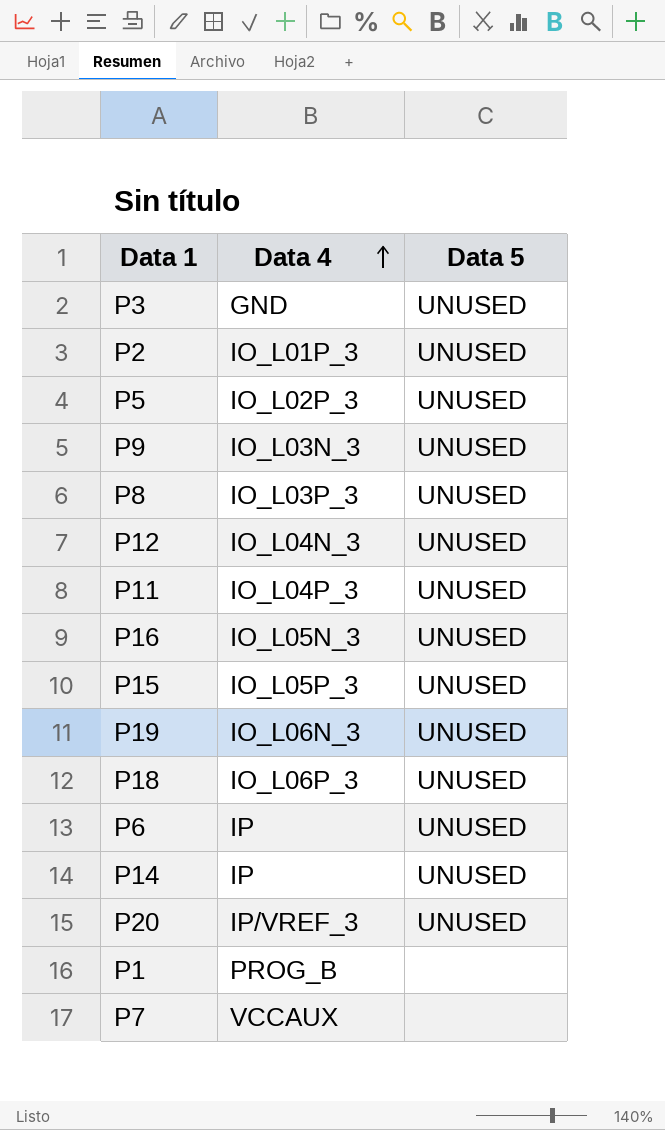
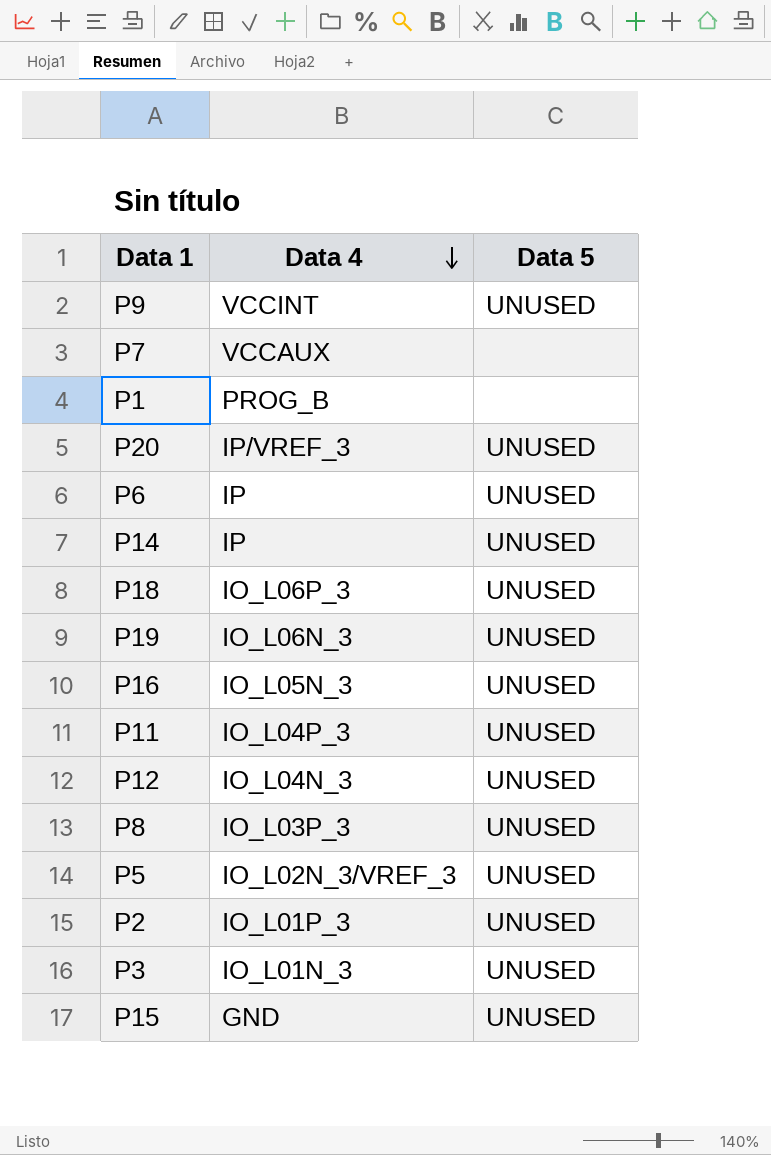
row order: Data 4 ascending -> Data 4 descending
P9 | Data 4: IO_L03N_3 -> VCCINT
P5 | Data 4: IO_L02P_3 -> IO_L02N_3/VREF_3
P3 | Data 4: GND -> IO_L01N_3
P15 | Data 4: IO_L05P_3 -> GND

